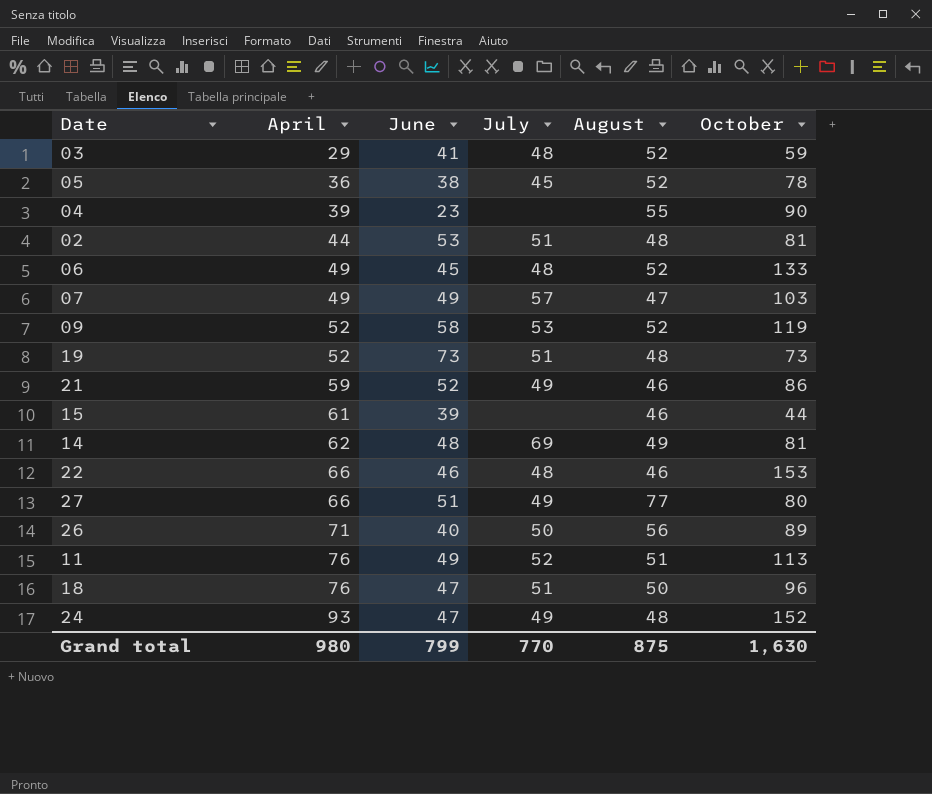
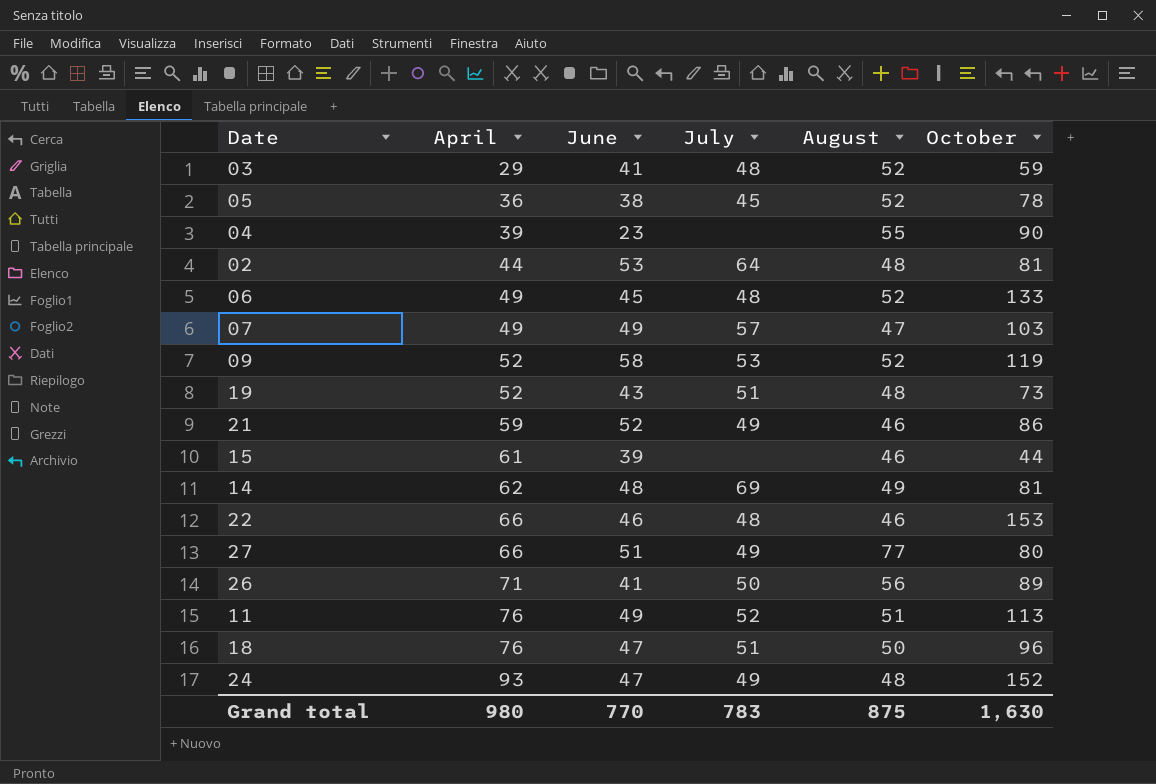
02 | July: 51 -> 64
19 | June: 73 -> 43
26 | June: 40 -> 41
Grand total | June: 799 -> 770
Grand total | July: 770 -> 783

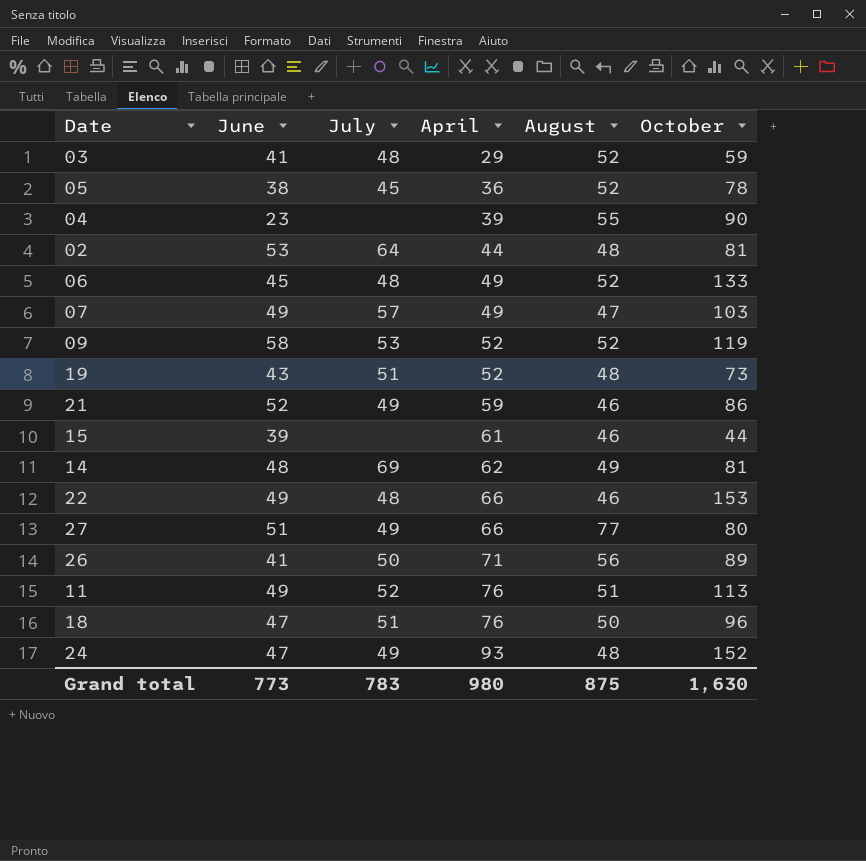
column April | position: 2 -> 4
22 | June: 46 -> 49
Grand total | June: 770 -> 773

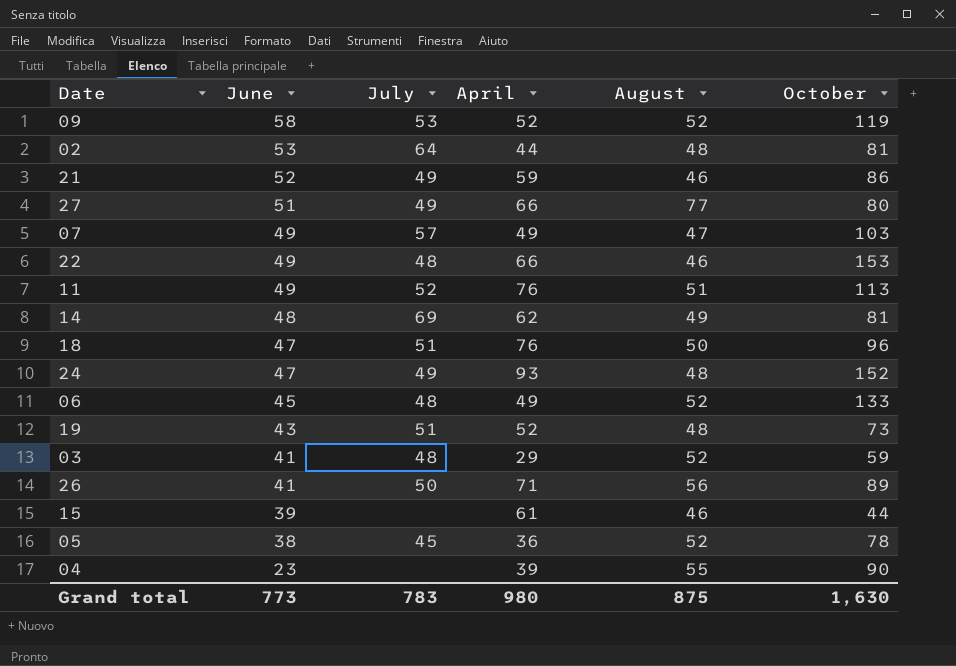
row order: April ascending -> June descending

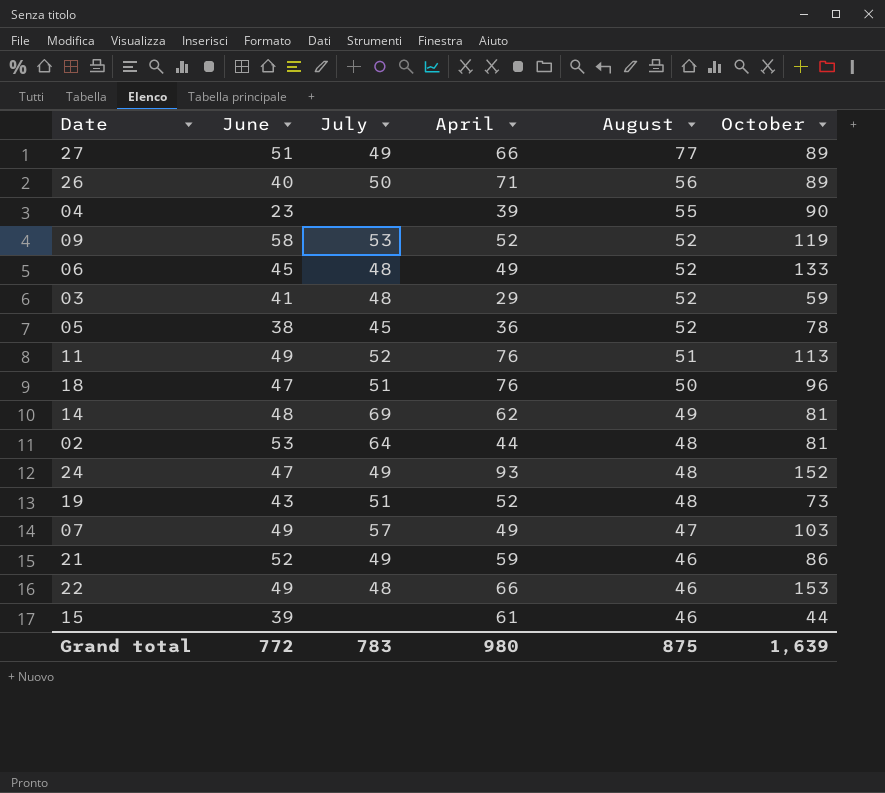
row order: June descending -> August descending
27 | October: 80 -> 89
26 | June: 41 -> 40
Grand total | June: 773 -> 772
Grand total | October: 1,630 -> 1,639

